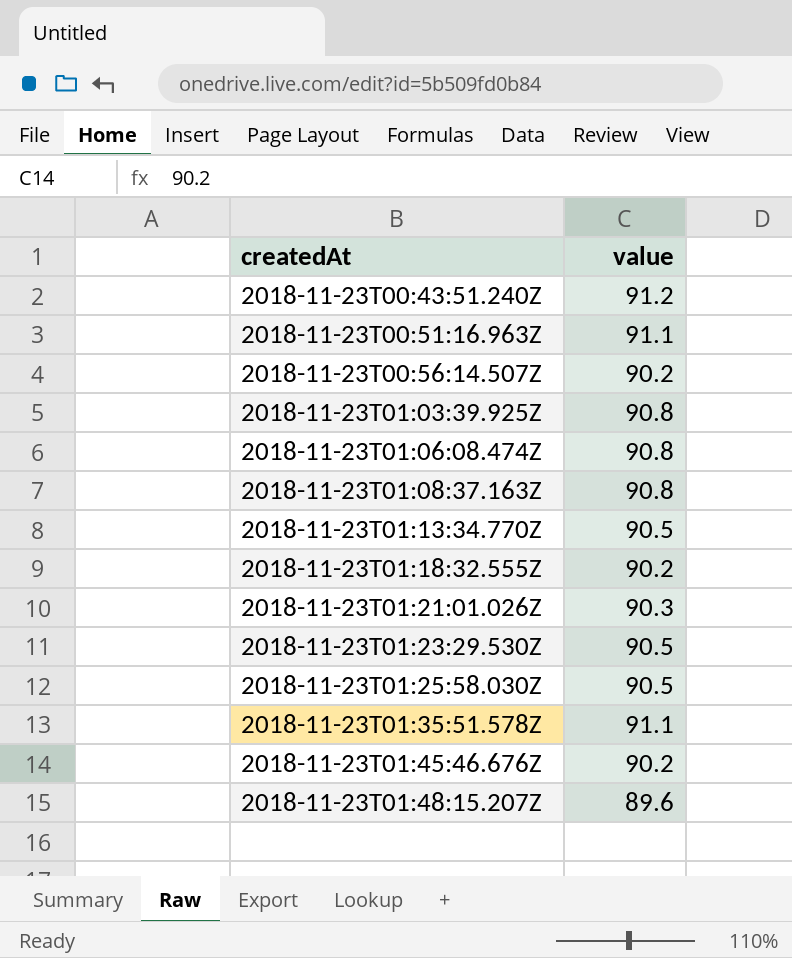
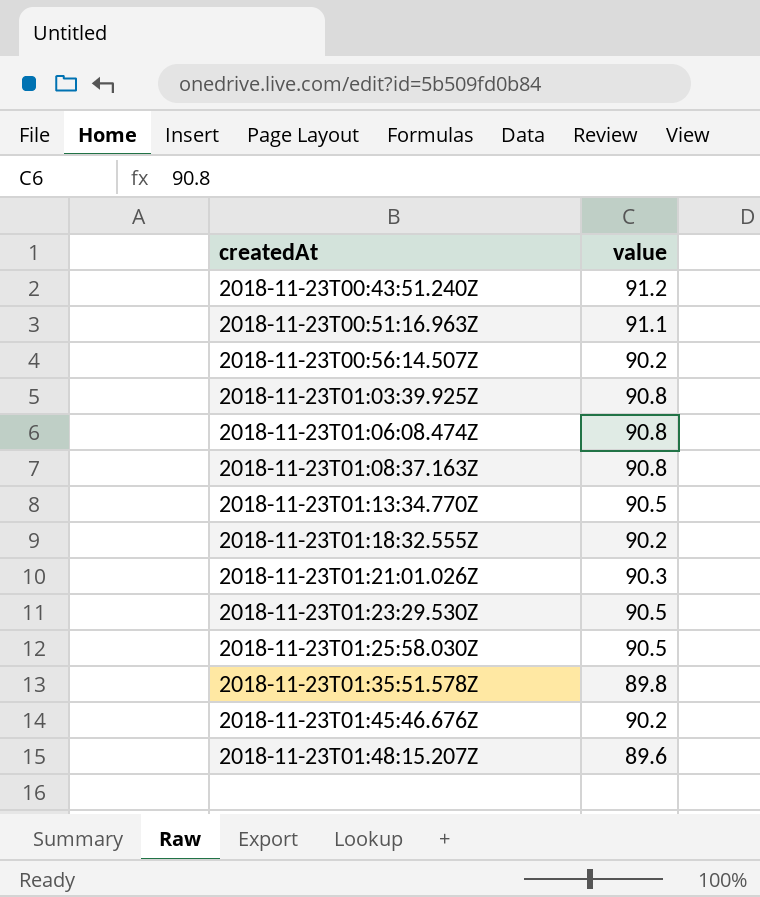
2018-11-23T01:35:51.578Z | value: 91.1 -> 89.8

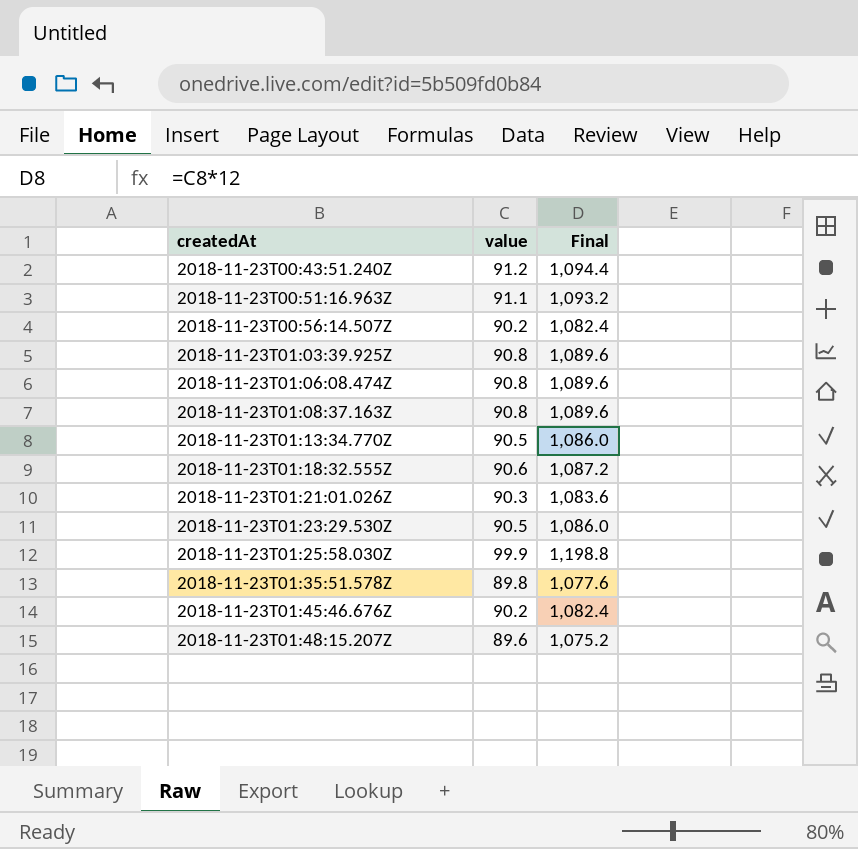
column Final | formula: none -> [value] * 12
2018-11-23T01:18:32.555Z | value: 90.2 -> 90.6
2018-11-23T01:25:58.030Z | value: 90.5 -> 99.9

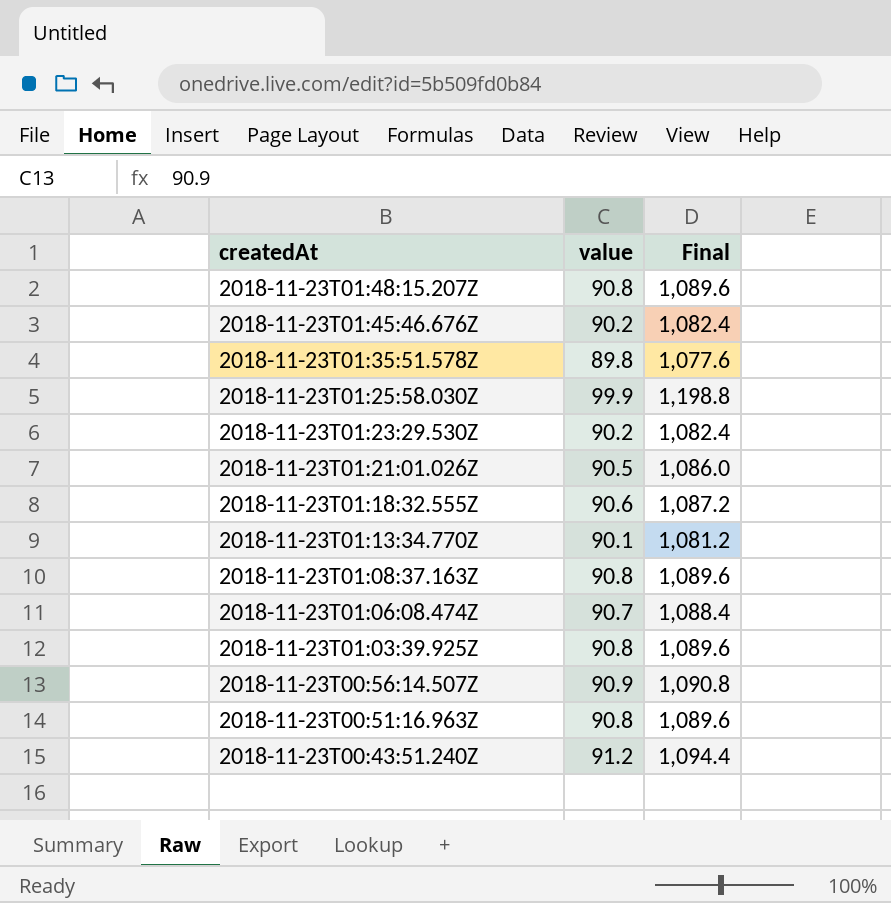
row order: createdAt ascending -> createdAt descending
2018-11-23T01:48:15.207Z | value: 89.6 -> 90.8
2018-11-23T01:48:15.207Z | Final: 1,075.2 -> 1,089.6
2018-11-23T01:23:29.530Z | value: 90.5 -> 90.2
2018-11-23T01:23:29.530Z | Final: 1,086.0 -> 1,082.4
2018-11-23T01:21:01.026Z | value: 90.3 -> 90.5
2018-11-23T01:21:01.026Z | Final: 1,083.6 -> 1,086.0
2018-11-23T01:13:34.770Z | value: 90.5 -> 90.1
2018-11-23T01:13:34.770Z | Final: 1,086.0 -> 1,081.2
2018-11-23T01:06:08.474Z | value: 90.8 -> 90.7
2018-11-23T01:06:08.474Z | Final: 1,089.6 -> 1,088.4
2018-11-23T00:56:14.507Z | value: 90.2 -> 90.9
2018-11-23T00:56:14.507Z | Final: 1,082.4 -> 1,090.8
2018-11-23T00:51:16.963Z | value: 91.1 -> 90.8
2018-11-23T00:51:16.963Z | Final: 1,093.2 -> 1,089.6

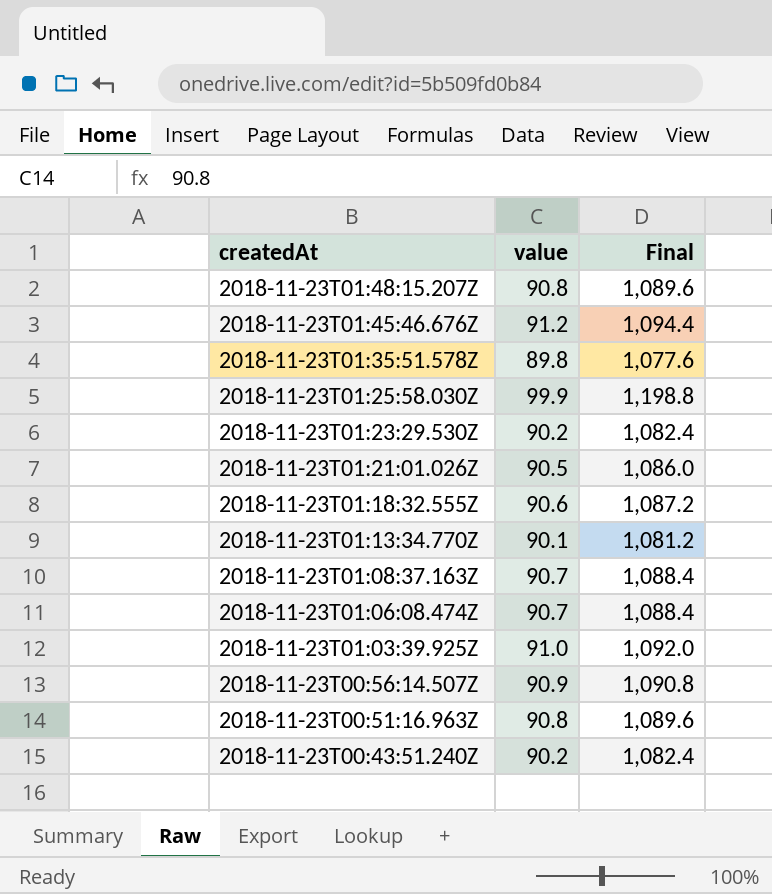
2018-11-23T01:45:46.676Z | value: 90.2 -> 91.2
2018-11-23T01:45:46.676Z | Final: 1,082.4 -> 1,094.4
2018-11-23T01:08:37.163Z | value: 90.8 -> 90.7
2018-11-23T01:08:37.163Z | Final: 1,089.6 -> 1,088.4
2018-11-23T01:03:39.925Z | value: 90.8 -> 91.0
2018-11-23T01:03:39.925Z | Final: 1,089.6 -> 1,092.0
2018-11-23T00:43:51.240Z | value: 91.2 -> 90.2
2018-11-23T00:43:51.240Z | Final: 1,094.4 -> 1,082.4

